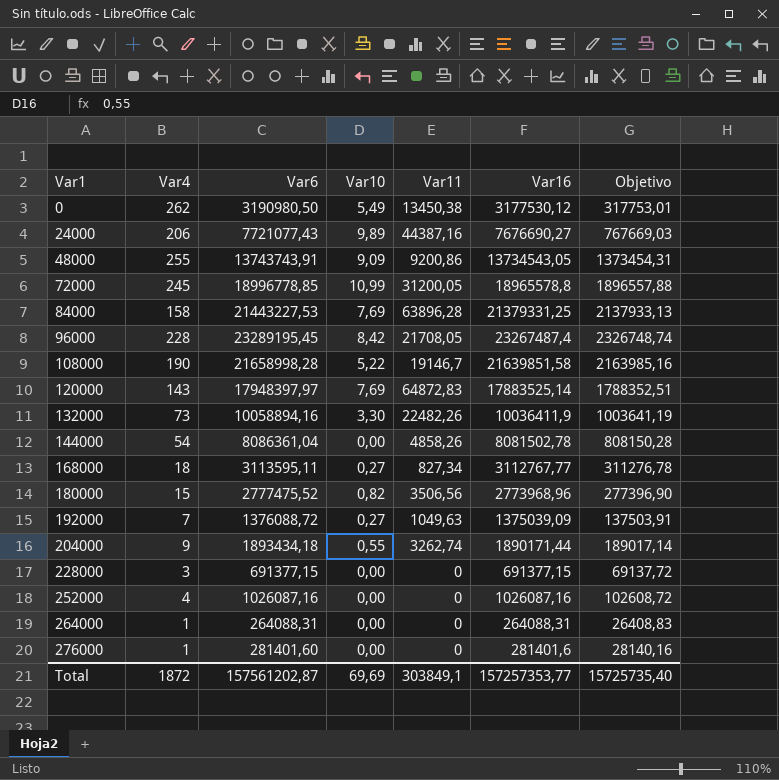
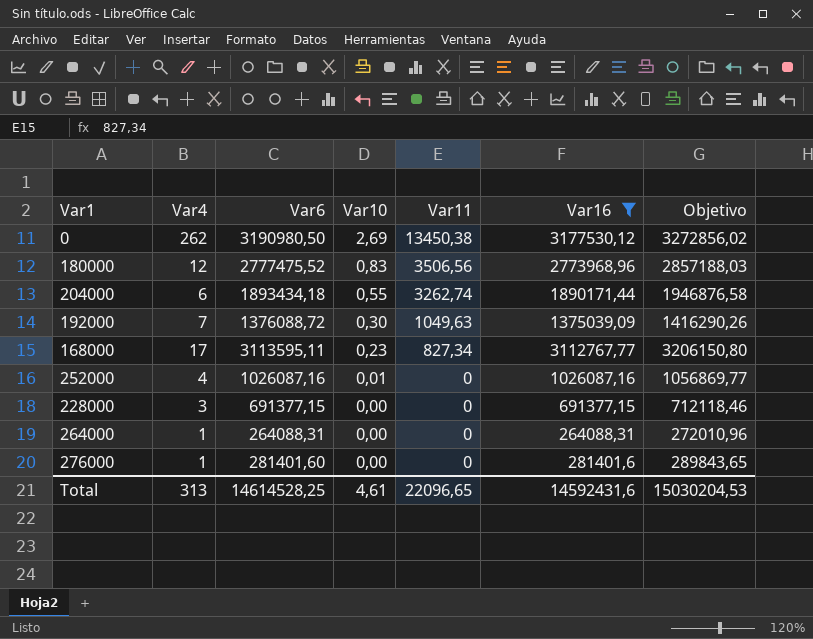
filter: none -> Var16 <= 3177530,12
row order: Var1 ascending -> Var10 descending
column Objetivo | formula: [Var16] * 0,1 -> [Var16] * 1,03
0 | Var10: 5,49 -> 2,69
180000 | Var4: 15 -> 12
180000 | Var10: 0,82 -> 0,83
204000 | Var4: 9 -> 6
192000 | Var10: 0,27 -> 0,30
168000 | Var4: 18 -> 17
168000 | Var10: 0,27 -> 0,23
252000 | Var10: 0,00 -> 0,01
Total | Var4: 1872 -> 313
Total | Var6: 157561202,87 -> 14614528,25
Total | Var10: 69,69 -> 4,61
Total | Var11: 303849,1 -> 22096,65
Total | Var16: 157257353,77 -> 14592431,6
Total | Objetivo: 15725735,40 -> 15030204,53

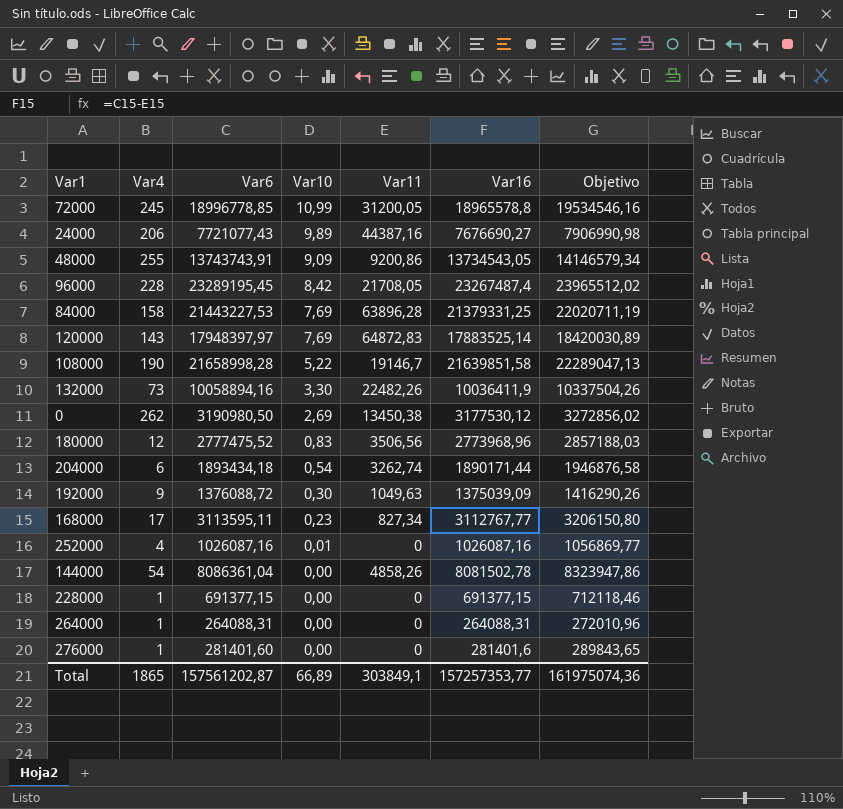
filter: Var16 <= 3177530,12 -> none
204000 | Var10: 0,55 -> 0,54
192000 | Var4: 7 -> 9
228000 | Var4: 3 -> 1
Total | Var4: 313 -> 1865
Total | Var6: 14614528,25 -> 157561202,87
Total | Var10: 4,61 -> 66,89
Total | Var11: 22096,65 -> 303849,1
Total | Var16: 14592431,6 -> 157257353,77
Total | Objetivo: 15030204,53 -> 161975074,36

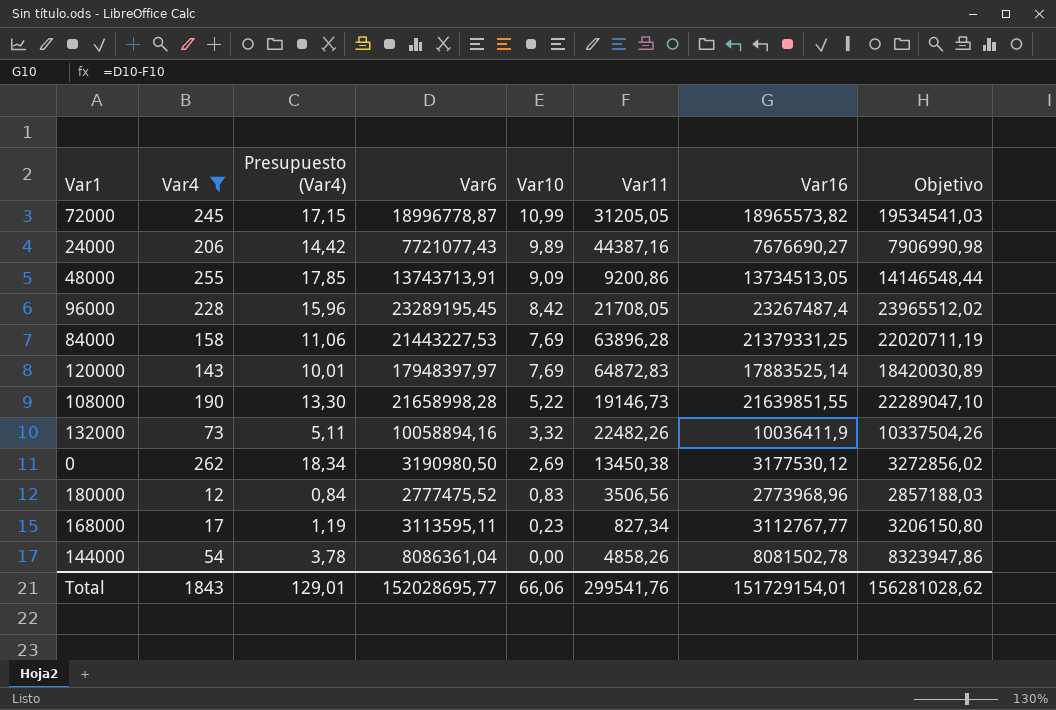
filter: none -> Var4 >= 12
column Presupuesto (Var4) | formula: none -> [Var4] * 0,07
72000 | Var6: 18996778,85 -> 18996778,87
72000 | Var11: 31200,05 -> 31205,05
72000 | Var16: 18965578,8 -> 18965573,82
72000 | Objetivo: 19534546,16 -> 19534541,03
48000 | Var6: 13743743,91 -> 13743713,91
48000 | Var16: 13734543,05 -> 13734513,05
48000 | Objetivo: 14146579,34 -> 14146548,44
108000 | Var11: 19146,7 -> 19146,73
108000 | Var16: 21639851,58 -> 21639851,55
108000 | Objetivo: 22289047,13 -> 22289047,10
132000 | Var10: 3,30 -> 3,32
Total | Var4: 1865 -> 1843
Total | Var6: 157561202,87 -> 152028695,77
Total | Var10: 66,89 -> 66,06
Total | Var11: 303849,1 -> 299541,76
Total | Var16: 157257353,77 -> 151729154,01
Total | Objetivo: 161975074,36 -> 156281028,62

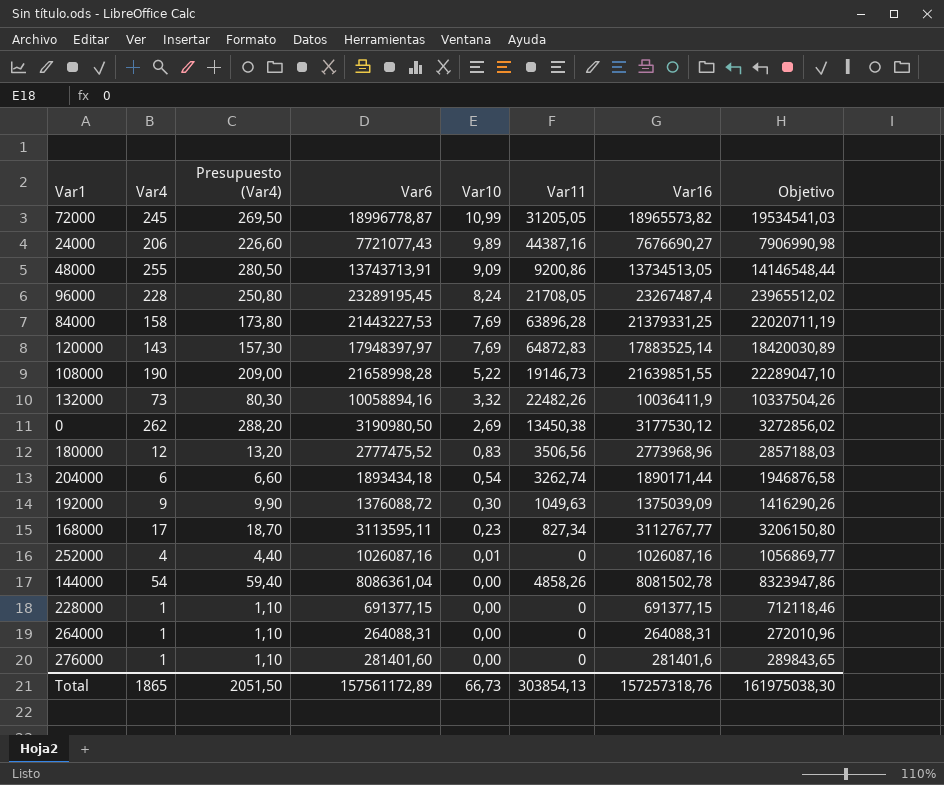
filter: Var4 >= 12 -> none
column Presupuesto (Var4) | formula: [Var4] * 0,07 -> [Var4] * 1,1
96000 | Var10: 8,42 -> 8,24
Total | Var4: 1843 -> 1865
Total | Presupuesto (Var4): 129,01 -> 2051,50
Total | Var6: 152028695,77 -> 157561172,89
Total | Var10: 66,06 -> 66,73
Total | Var11: 299541,76 -> 303854,13
Total | Var16: 151729154,01 -> 157257318,76
Total | Objetivo: 156281028,62 -> 161975038,30

